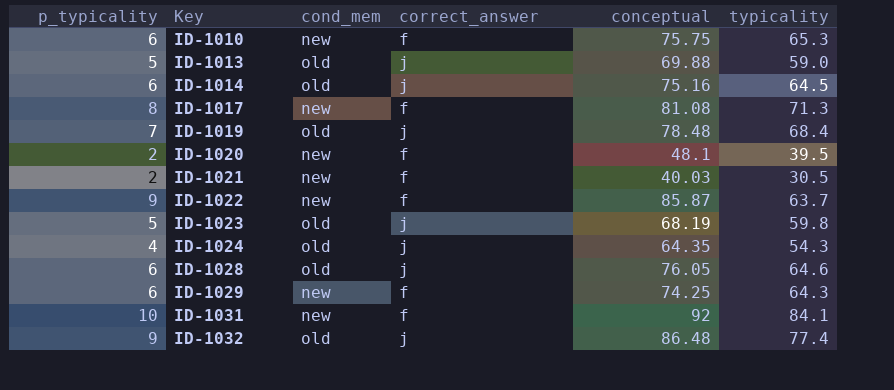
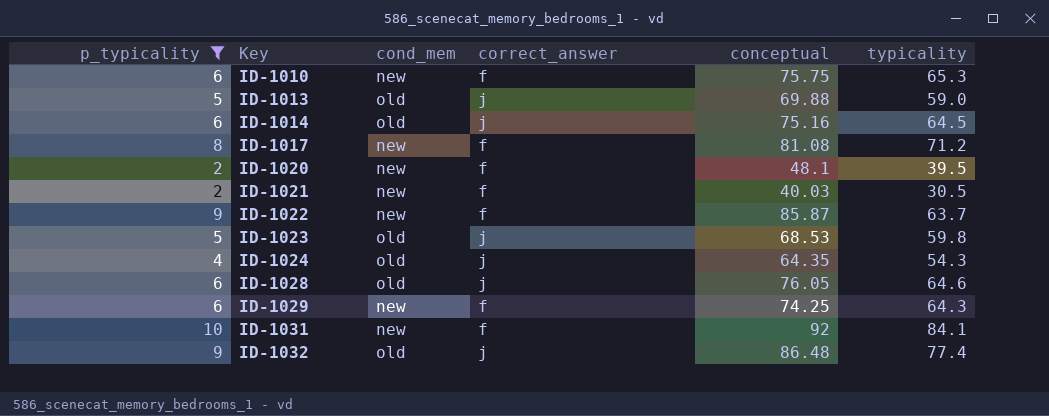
filter: none -> p_typicality != 7
ID-1017 | typicality: 71.3 -> 71.2
ID-1023 | conceptual: 68.19 -> 68.53

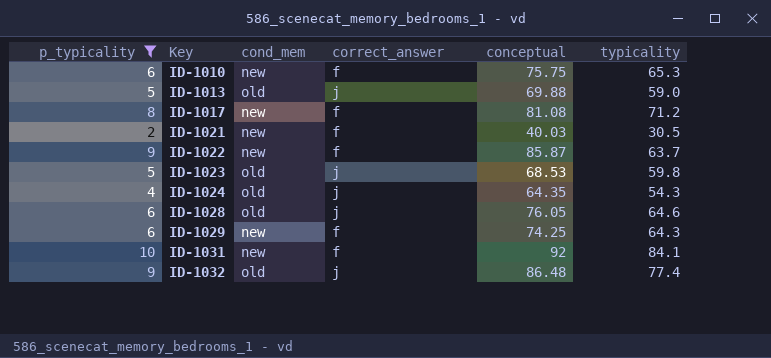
row ID-1014: 6 | old | j | 75.16 | 64.5 -> none
row ID-1020: 2 | new | f | 48.1 | 39.5 -> none

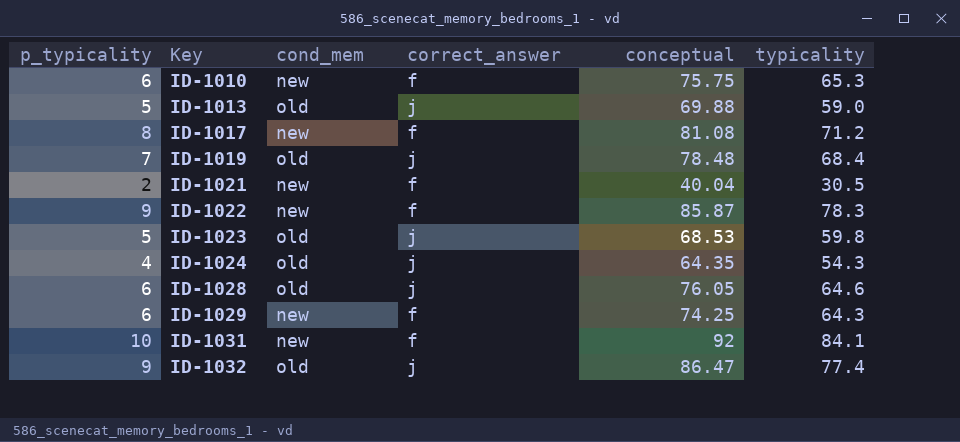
filter: p_typicality != 7 -> none
ID-1021 | conceptual: 40.03 -> 40.04
ID-1022 | typicality: 63.7 -> 78.3
ID-1032 | conceptual: 86.48 -> 86.47

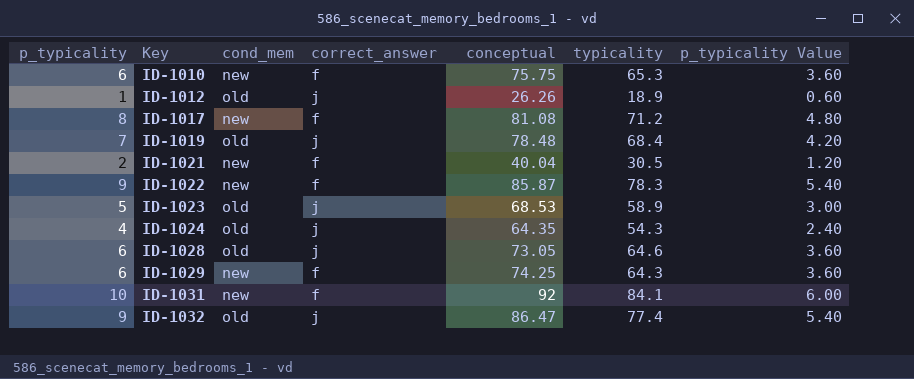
column p_typicality Value | formula: none -> [p_typicality] * 0.6
row ID-1013: 5 | old | j | 69.88 | 59.0 -> none
row ID-1012: none -> 1 | old | j | 26.26 | 18.9 | 0.60
ID-1023 | typicality: 59.8 -> 58.9
ID-1028 | conceptual: 76.05 -> 73.05

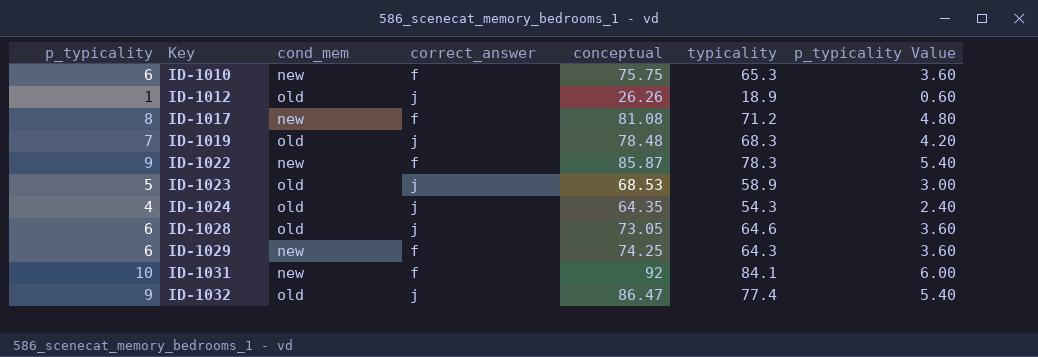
row ID-1021: 2 | new | f | 40.04 | 30.5 | 1.20 -> none
ID-1019 | typicality: 68.4 -> 68.3

